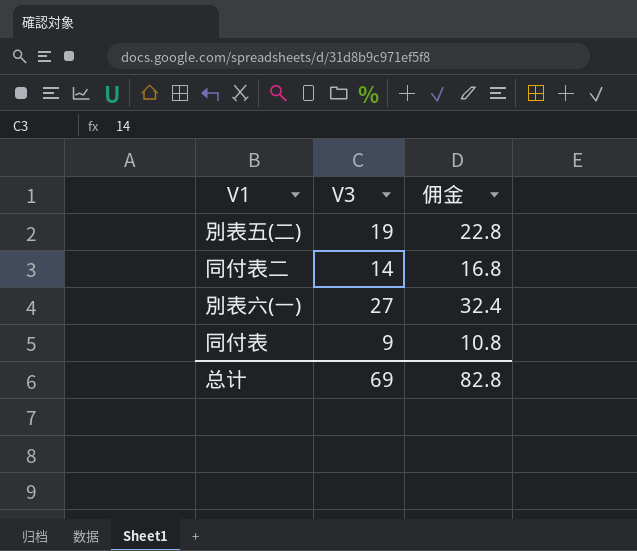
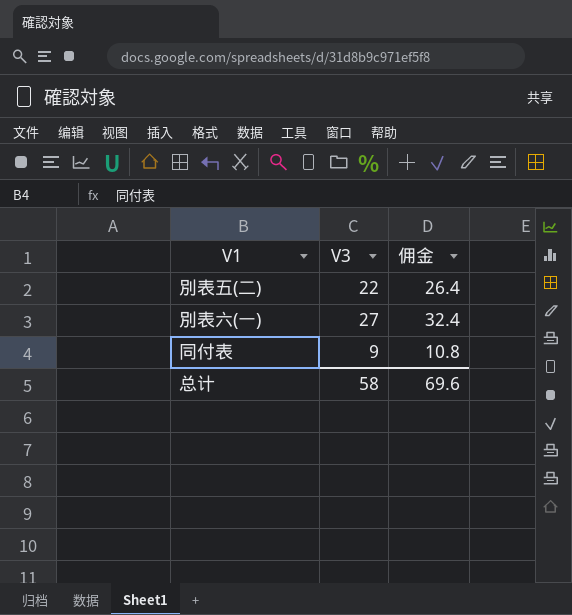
row 同付表二: 14 | 16.8 -> none
別表五(二) | V3: 19 -> 22
別表五(二) | 佣金: 22.8 -> 26.4
总计 | V3: 69 -> 58
总计 | 佣金: 82.8 -> 69.6

